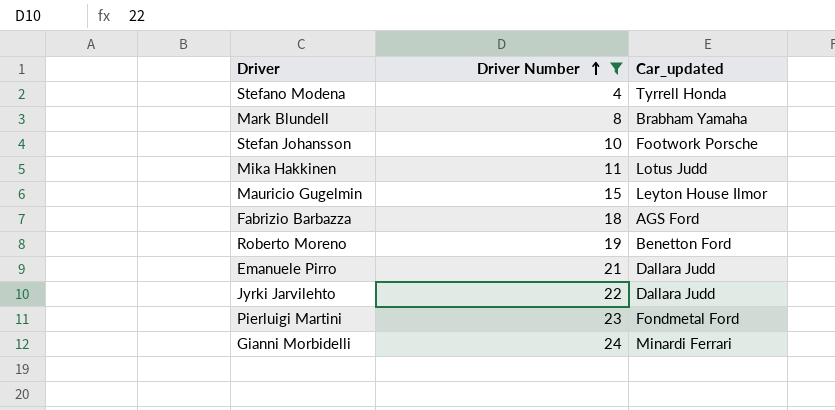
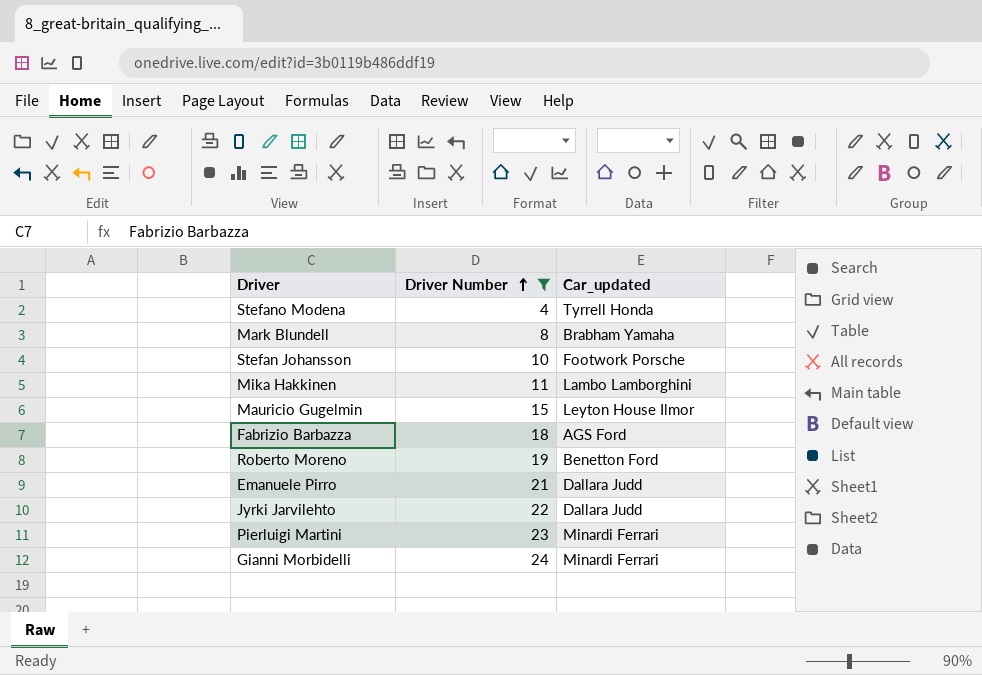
Mika Hakkinen | Car_updated: Lotus Judd -> Lambo Lamborghini
Pierluigi Martini | Car_updated: Fondmetal Ford -> Minardi Ferrari

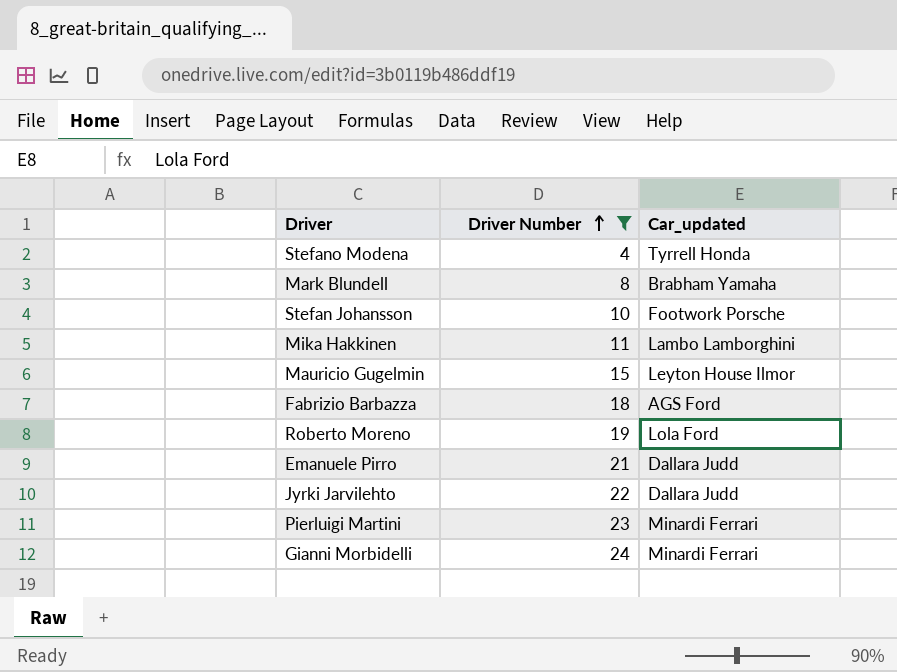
Roberto Moreno | Car_updated: Benetton Ford -> Lola Ford

